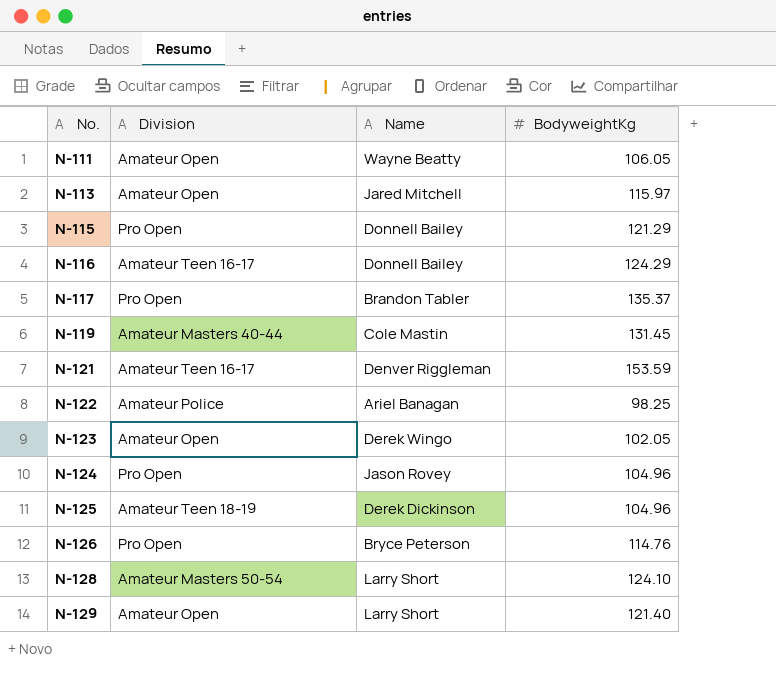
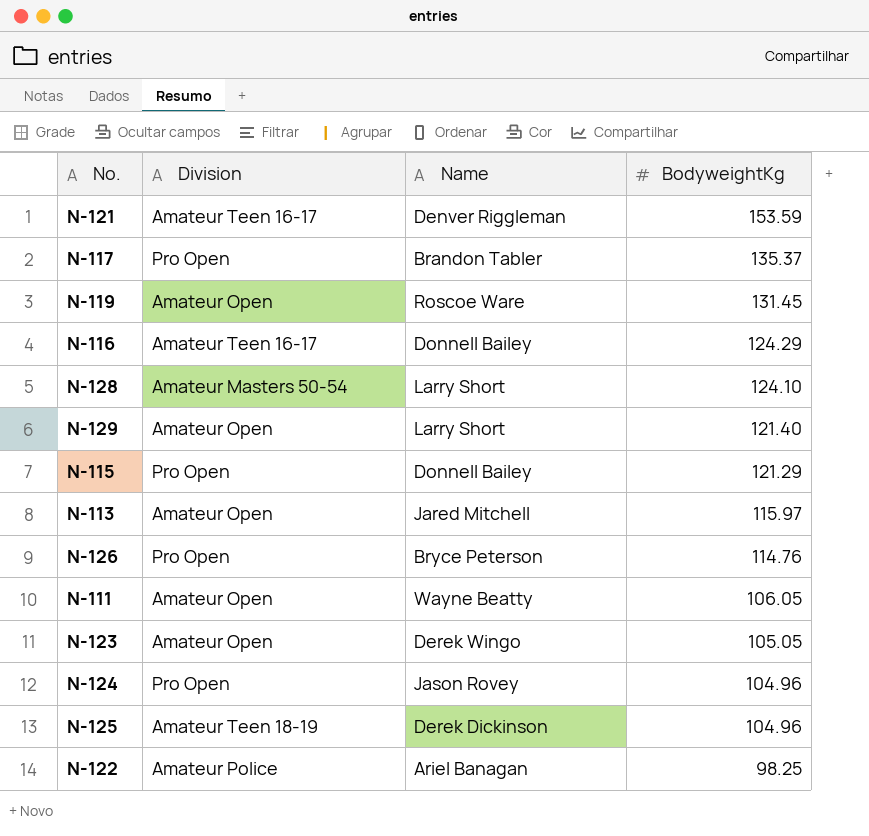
row order: No. ascending -> BodyweightKg descending
N-119 | Division: Amateur Masters 40-44 -> Amateur Open
N-119 | Name: Cole Mastin -> Roscoe Ware
N-123 | BodyweightKg: 102.05 -> 105.05

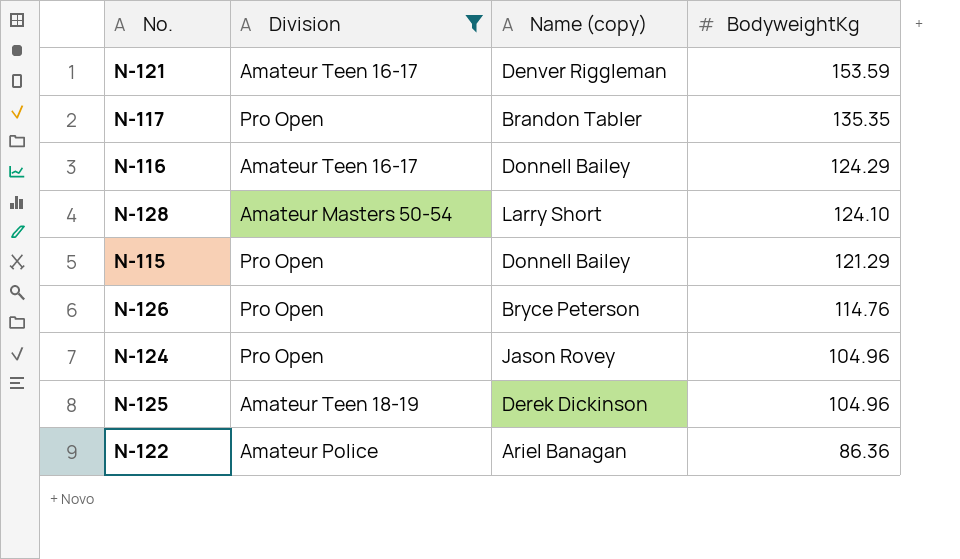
filter: none -> Division != Amateur Open
column name: Name -> Name (copy)
N-117 | BodyweightKg: 135.37 -> 135.35
N-122 | BodyweightKg: 98.25 -> 86.36

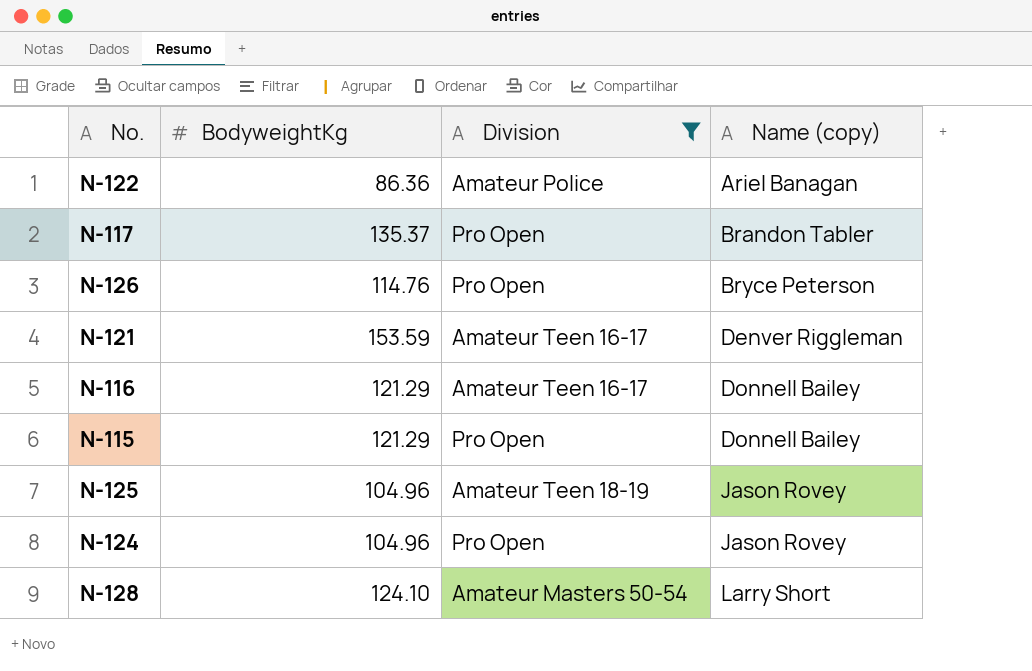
row order: BodyweightKg descending -> Name (copy) ascending
column BodyweightKg | position: 4 -> 2
N-117 | BodyweightKg: 135.35 -> 135.37
N-116 | BodyweightKg: 124.29 -> 121.29
N-125 | Name (copy): Derek Dickinson -> Jason Rovey

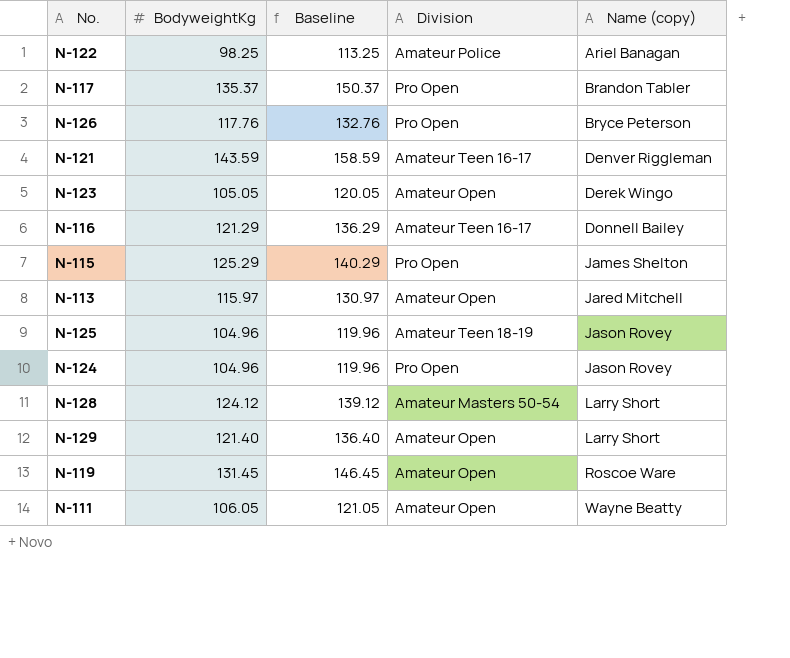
filter: Division != Amateur Open -> none
column Baseline | formula: none -> [BodyweightKg] + 15
N-122 | BodyweightKg: 86.36 -> 98.25
N-126 | BodyweightKg: 114.76 -> 117.76
N-121 | BodyweightKg: 153.59 -> 143.59
N-115 | BodyweightKg: 121.29 -> 125.29
N-115 | Name (copy): Donnell Bailey -> James Shelton
N-128 | BodyweightKg: 124.10 -> 124.12

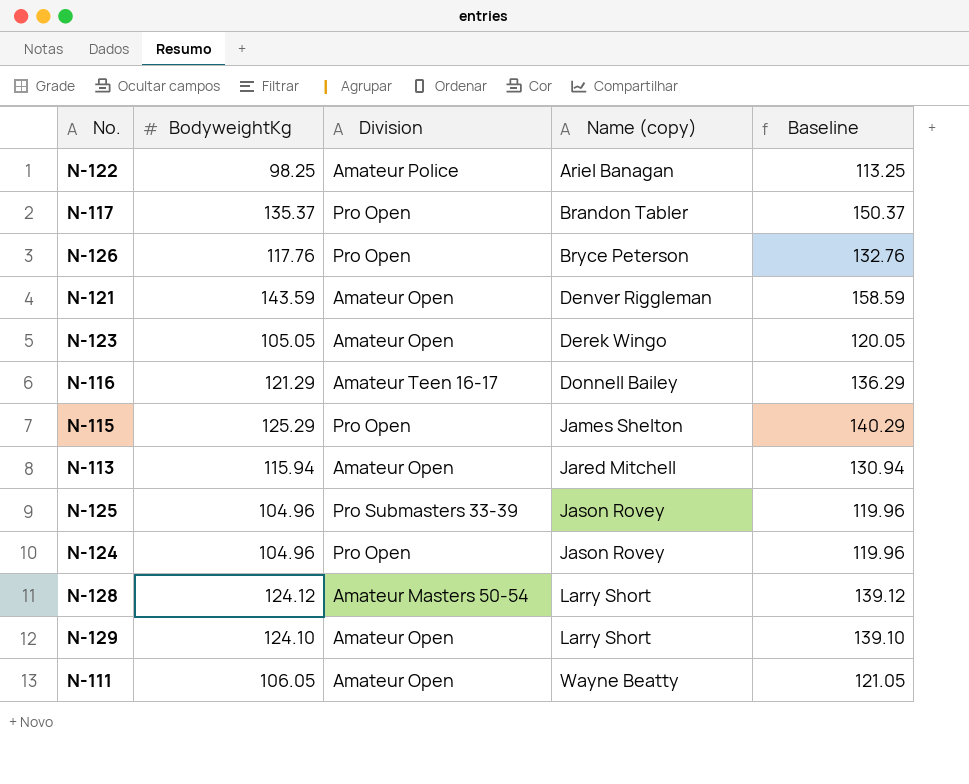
column Baseline | position: 3 -> 5
row N-119: 131.45 | 146.45 | Amateur Open | Roscoe Ware -> none
N-121 | Division: Amateur Teen 16-17 -> Amateur Open
N-113 | BodyweightKg: 115.97 -> 115.94
N-113 | Baseline: 130.97 -> 130.94
N-125 | Division: Amateur Teen 18-19 -> Pro Submasters 33-39
N-129 | BodyweightKg: 121.40 -> 124.10
N-129 | Baseline: 136.40 -> 139.10

